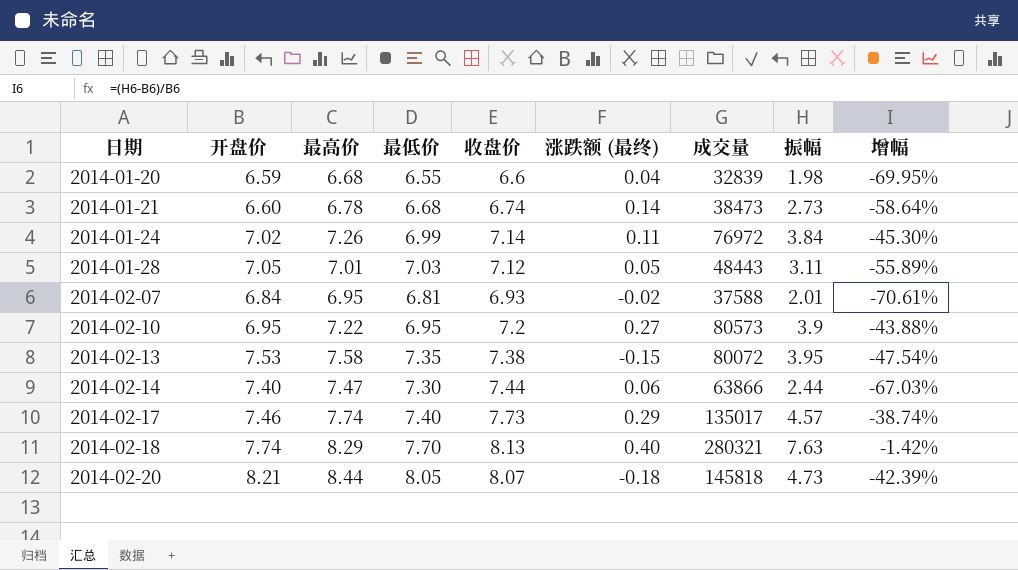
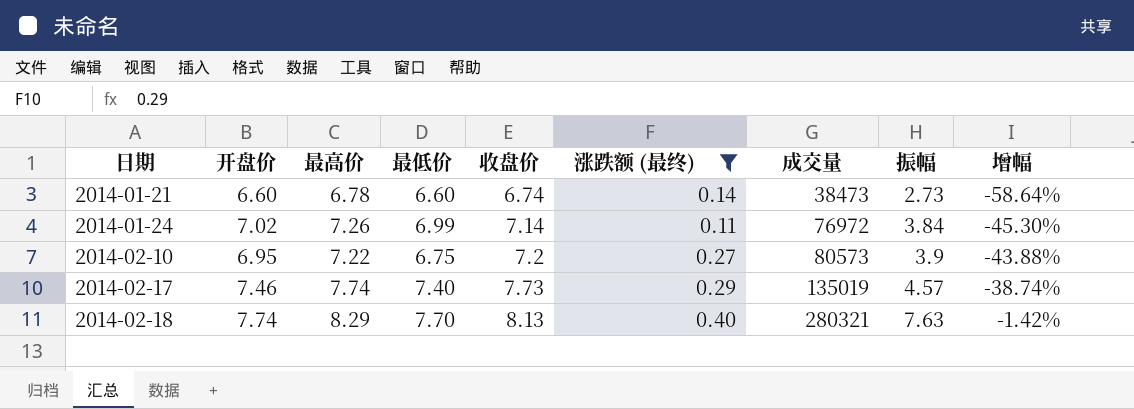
filter: none -> 涨跌额 (最终) >= 0.11
2014-01-21 | 最低价: 6.68 -> 6.60
2014-02-10 | 最低价: 6.95 -> 6.75
2014-02-17 | 成交量: 135017 -> 135019

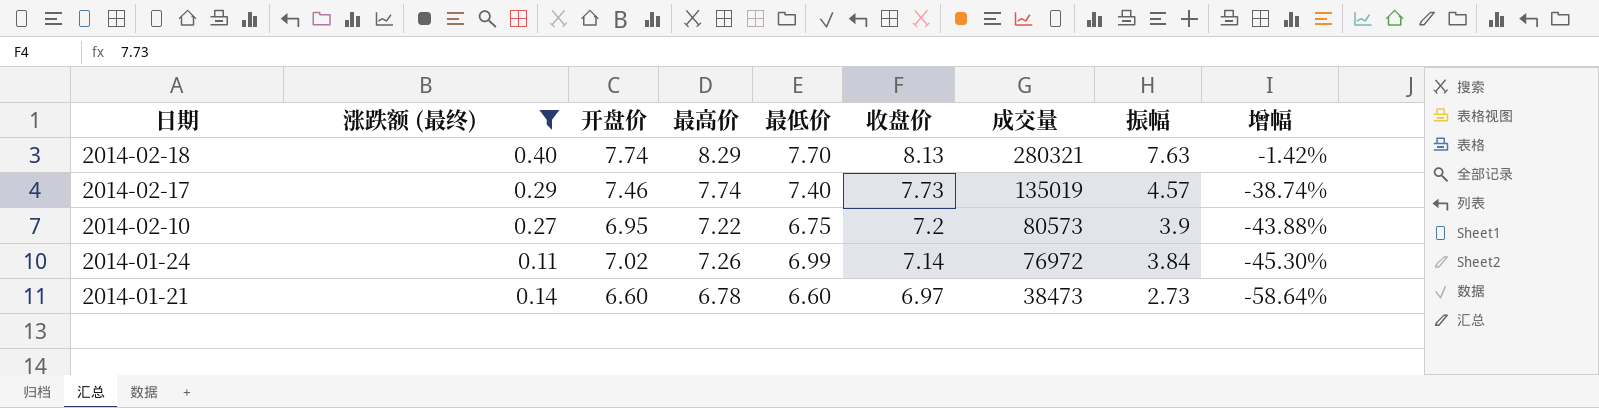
row order: 日期 ascending -> 日期 descending
column 涨跌额 (最终) | position: 6 -> 2
2014-01-21 | 收盘价: 6.74 -> 6.97

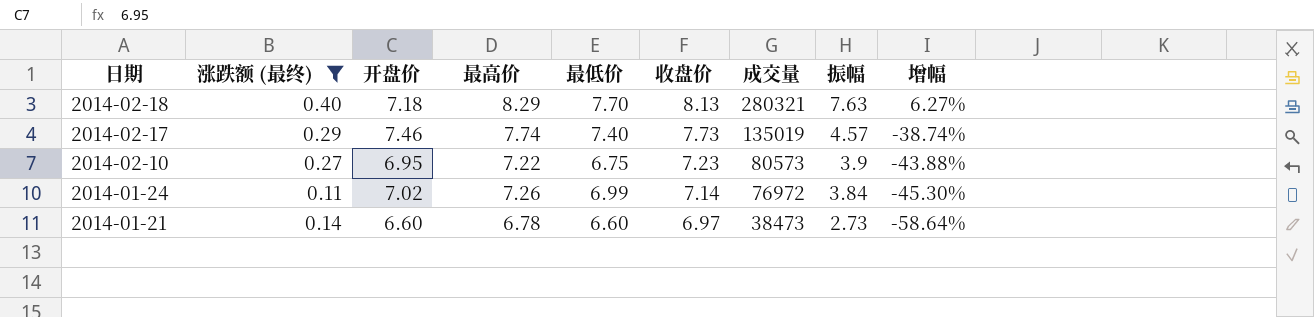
2014-02-18 | 开盘价: 7.74 -> 7.18
2014-02-18 | 增幅: -1.42% -> 6.27%
2014-02-10 | 收盘价: 7.2 -> 7.23

